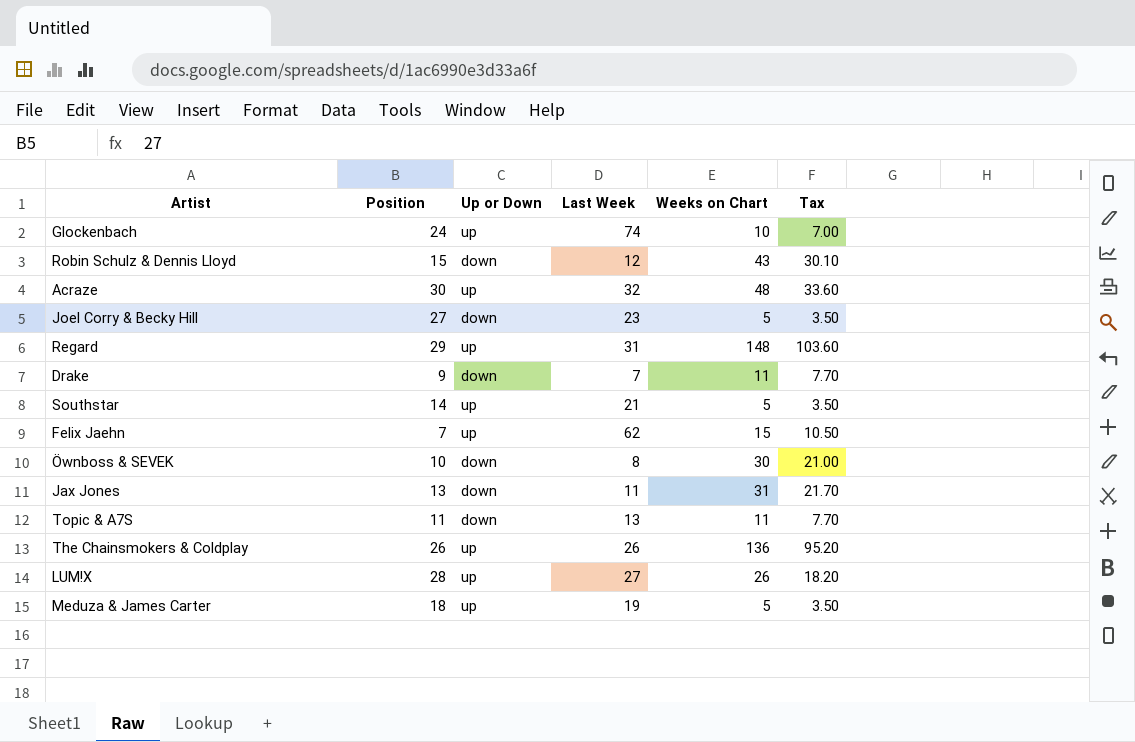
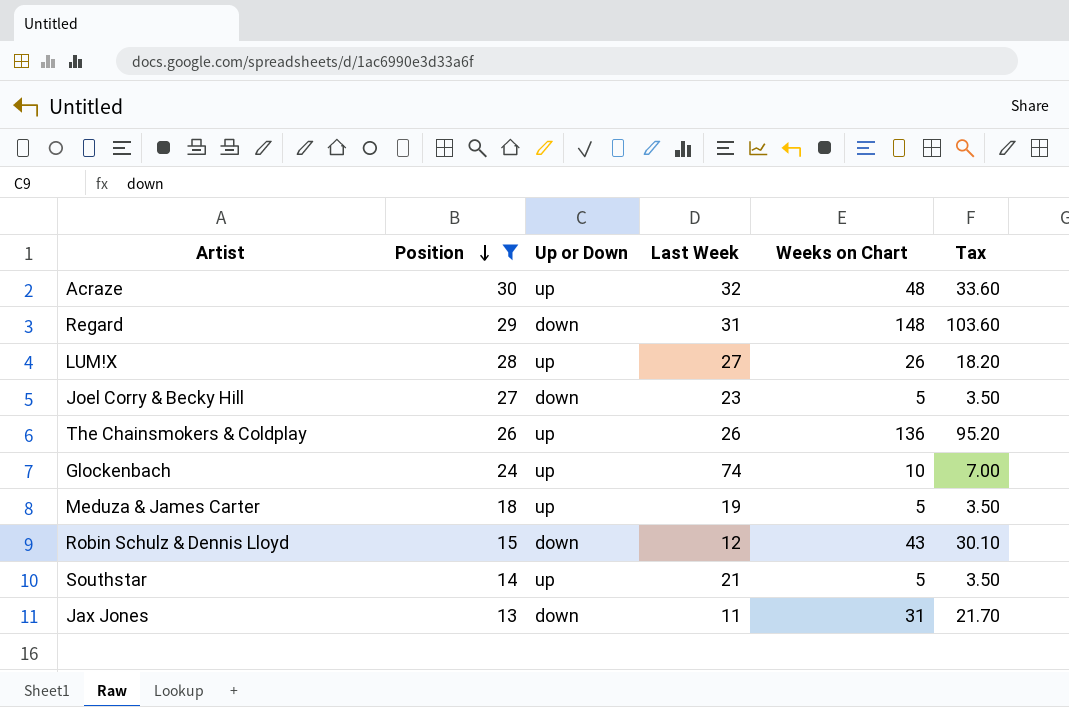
filter: none -> Position >= 13
row order: none -> Position descending
Regard | Up or Down: up -> down

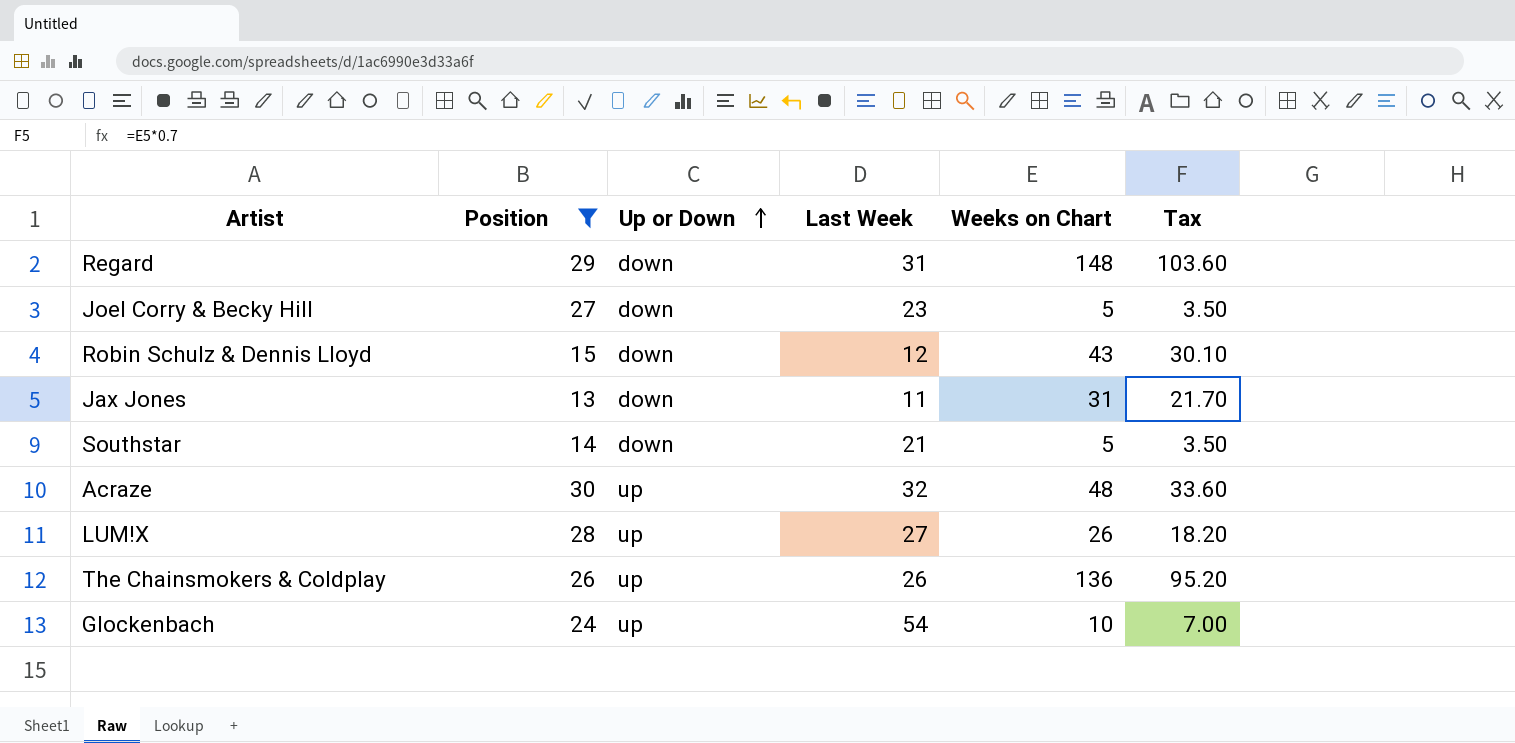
row order: Position descending -> Up or Down ascending
row Meduza & James Carter: 18 | up | 19 | 5 | 3.50 -> none
Southstar | Up or Down: up -> down
Glockenbach | Last Week: 74 -> 54

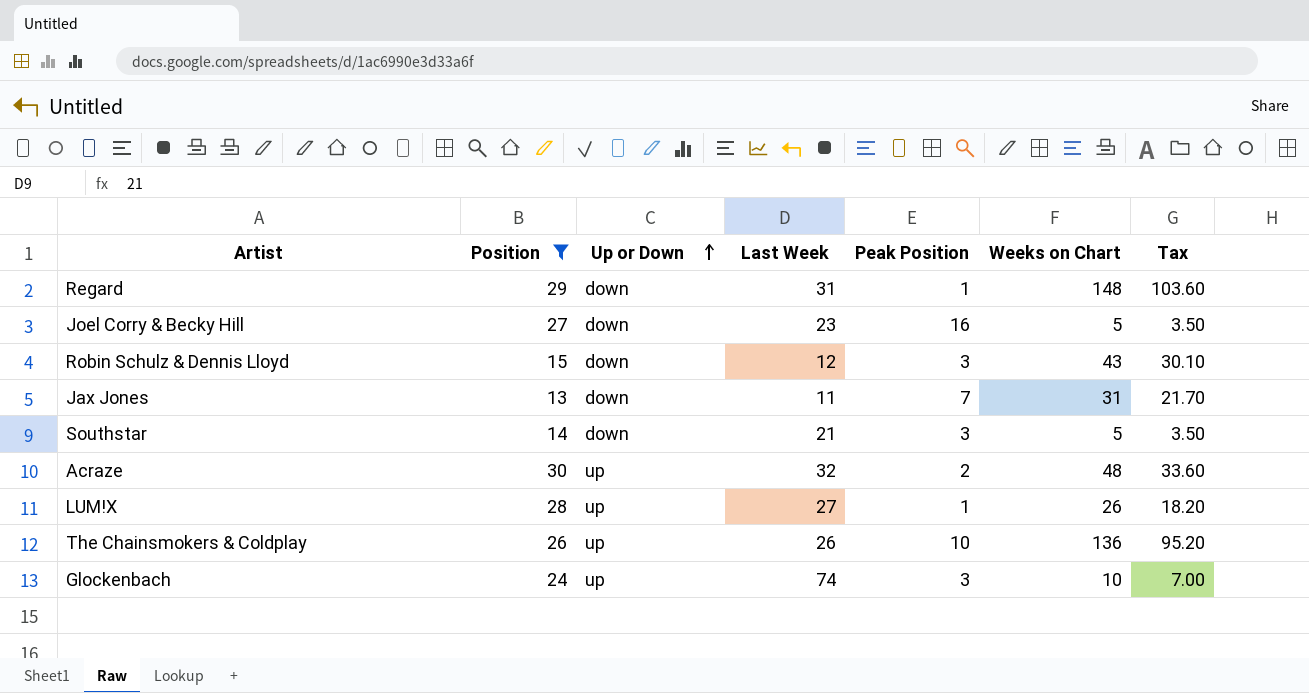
column Peak Position | position: none -> 5
Glockenbach | Last Week: 54 -> 74

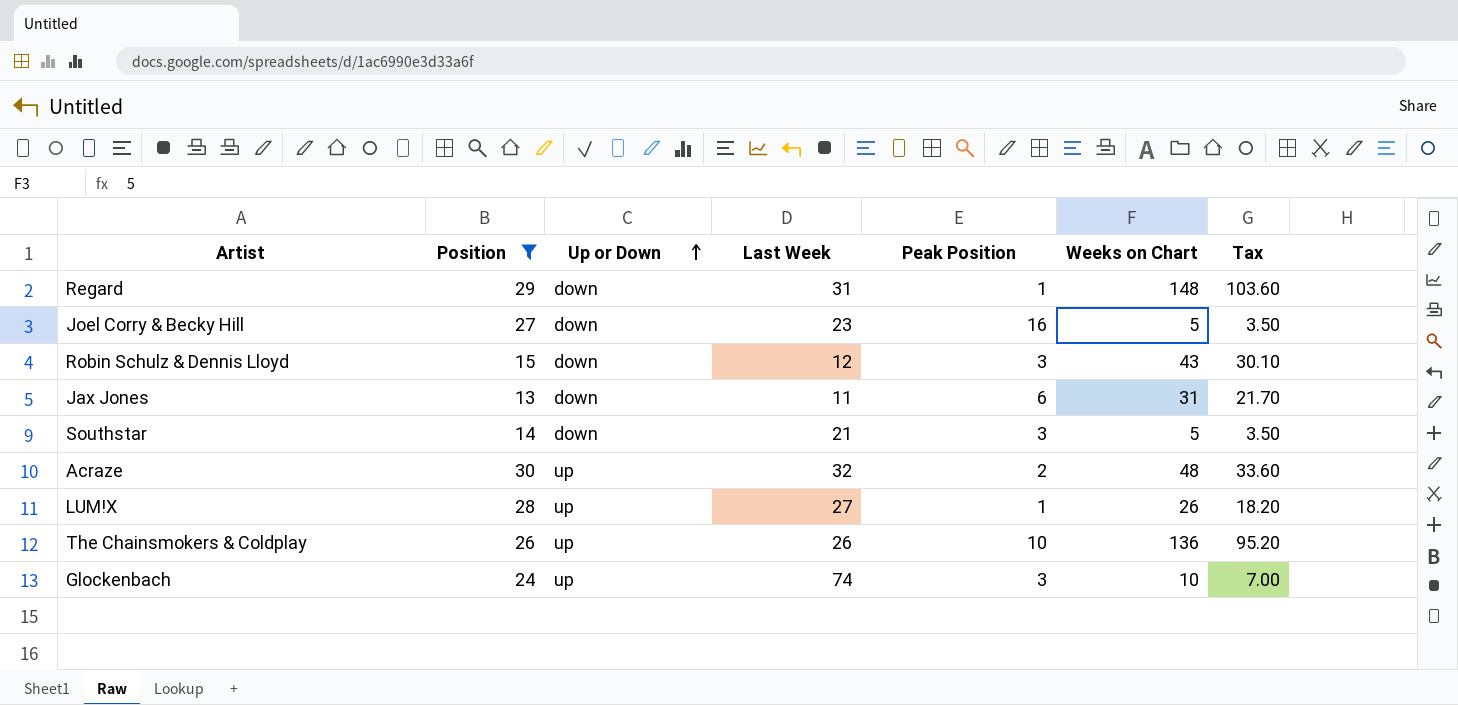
Jax Jones | Peak Position: 7 -> 6

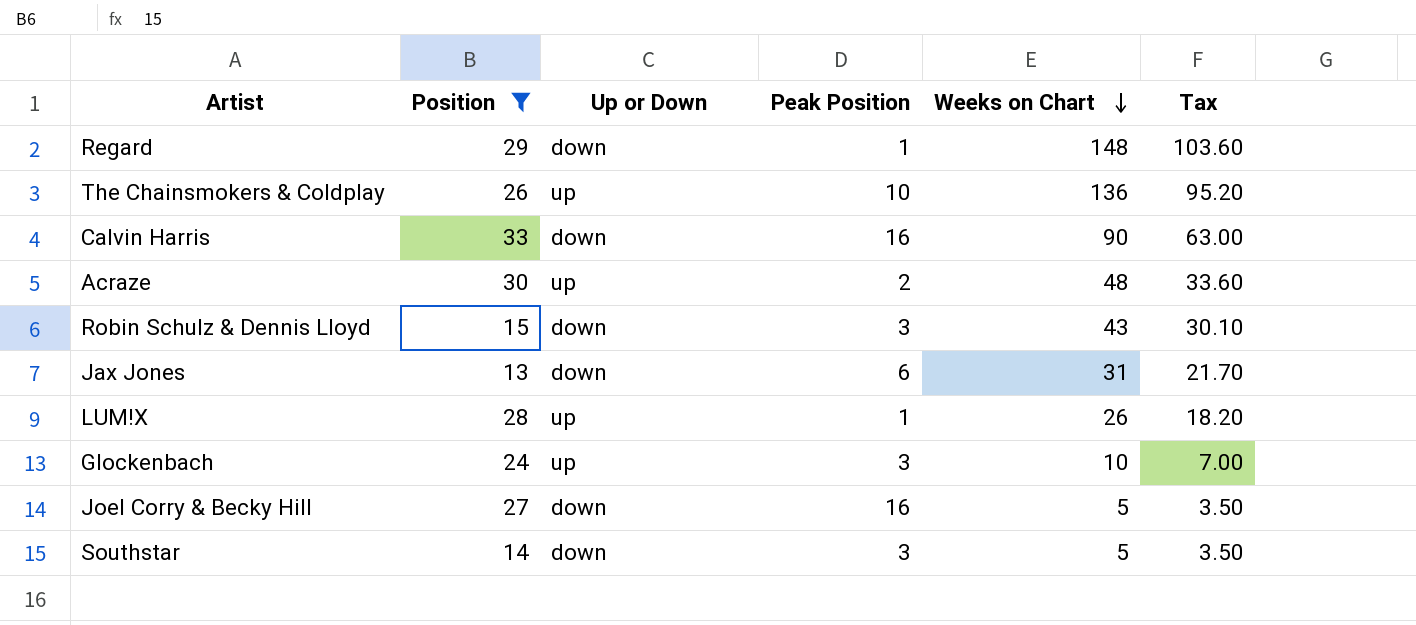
row order: Up or Down ascending -> Weeks on Chart descending
column Last Week | position: 4 -> none
row Calvin Harris: none -> 33 | down | 16 | 90 | 63.00

